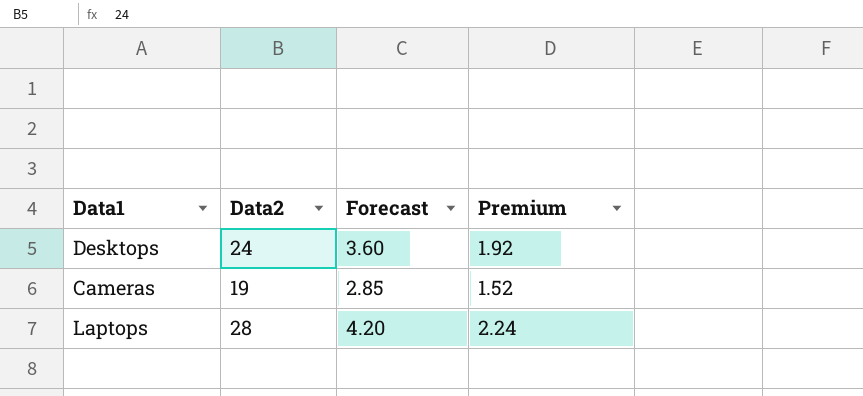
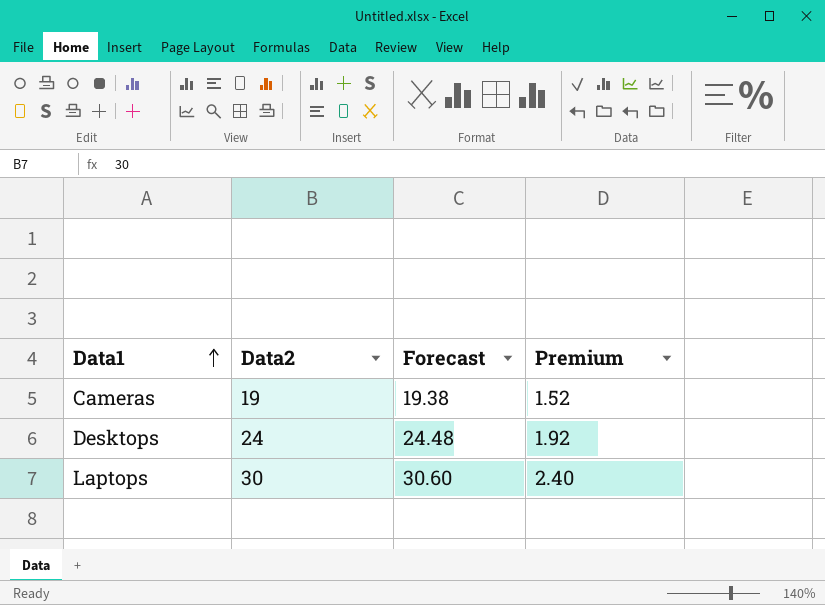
row order: none -> Data1 ascending
column Forecast | formula: [Data2] * 0.15 -> [Data2] * 1.02
Laptops | Data2: 28 -> 30
Laptops | Premium: 2.24 -> 2.40

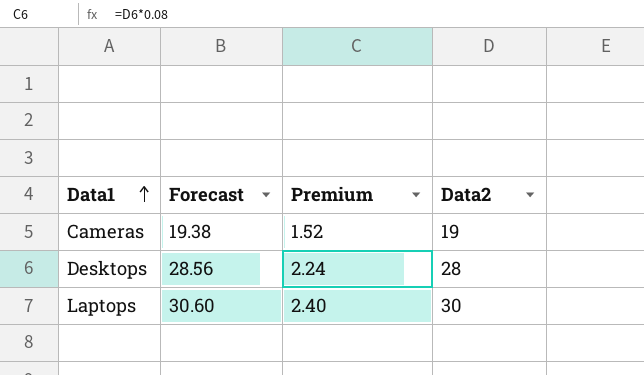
column Data2 | position: 2 -> 4
Desktops | Forecast: 24.48 -> 28.56
Desktops | Premium: 1.92 -> 2.24
Desktops | Data2: 24 -> 28

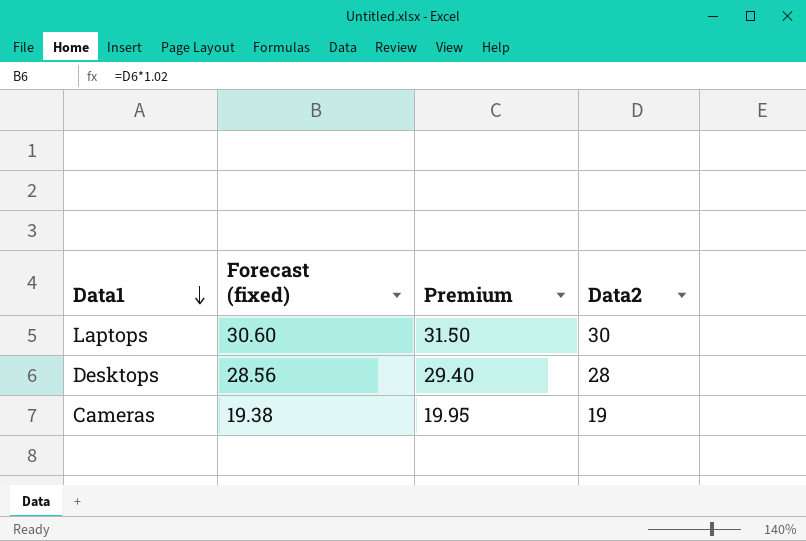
row order: Data1 ascending -> Data1 descending
column name: Forecast -> Forecast (fixed)
column Premium | formula: [Data2] * 0.08 -> [Data2] * 1.05

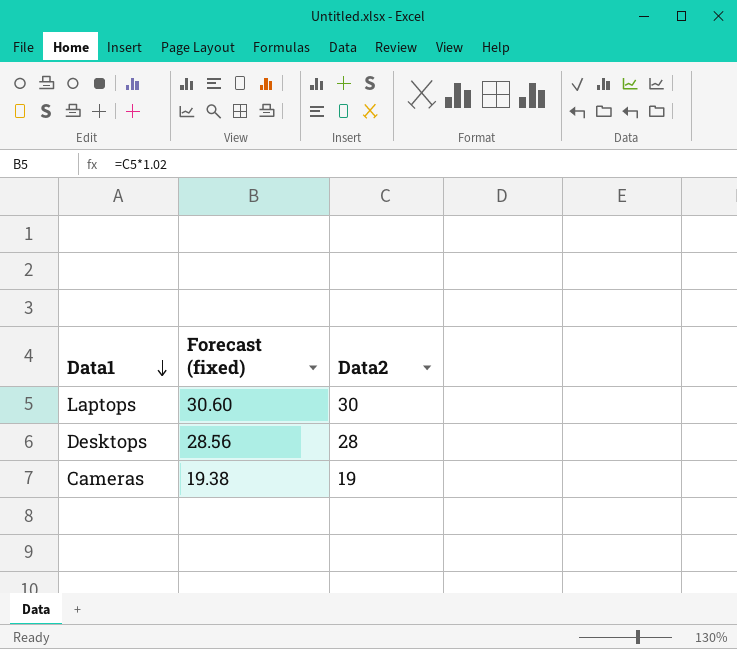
column Premium | formula: [Data2] * 1.05 -> none

